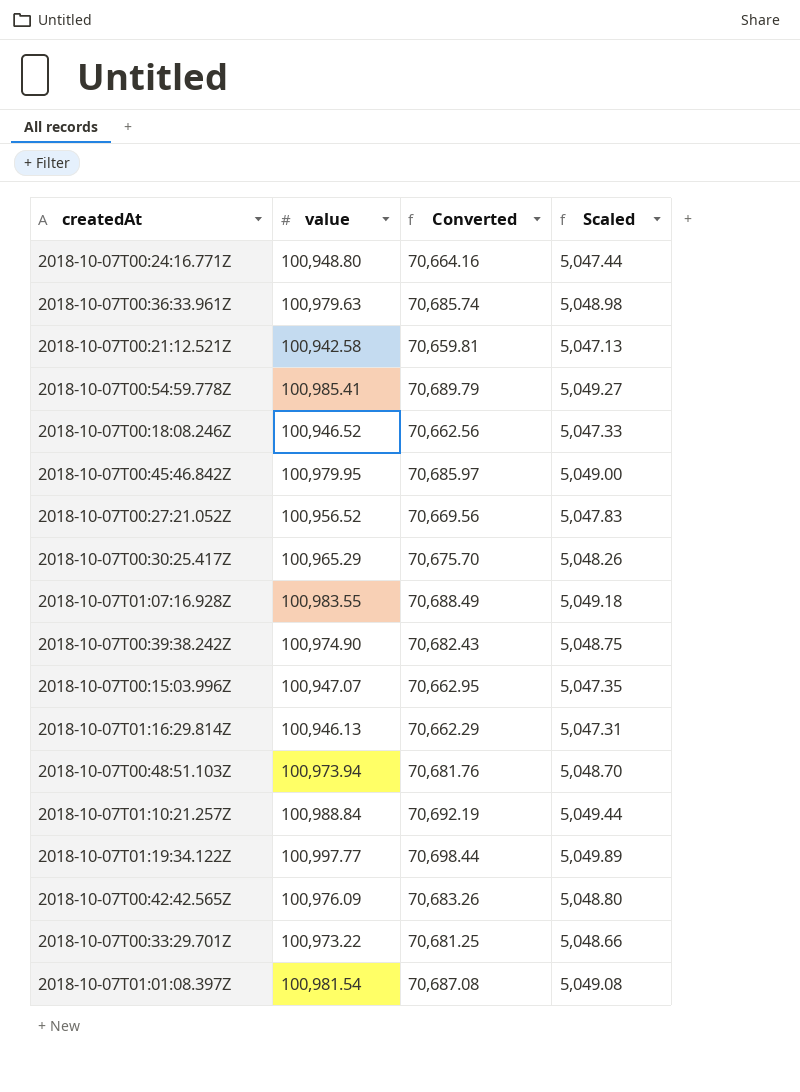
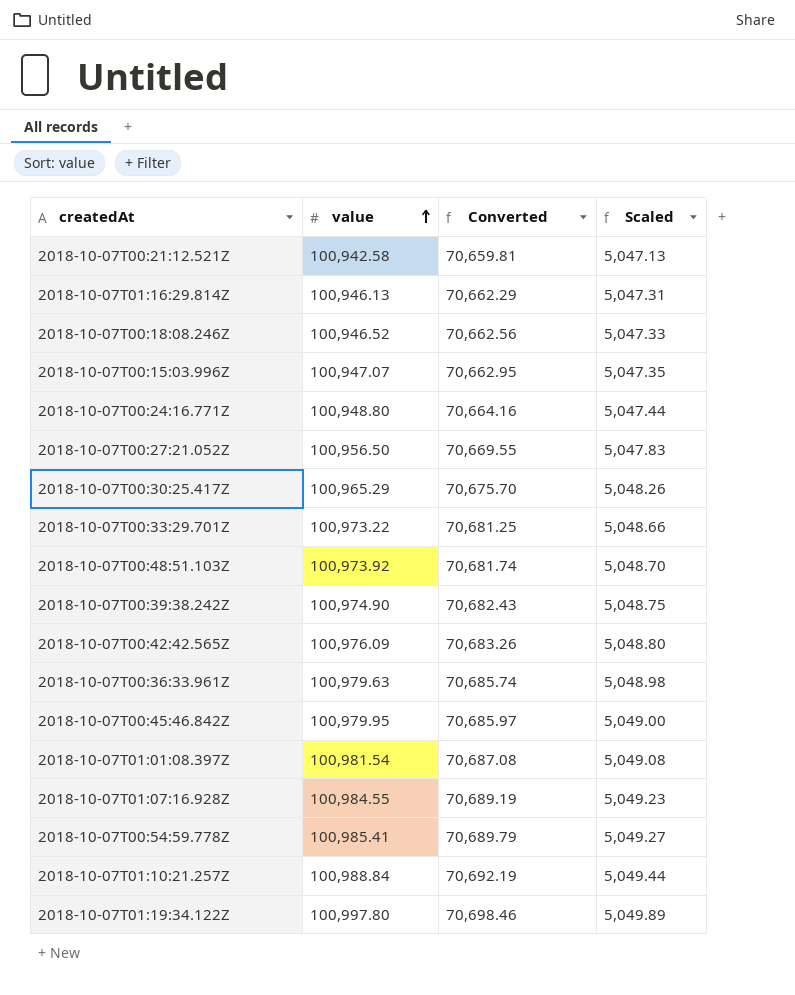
row order: none -> value ascending
2018-10-07T00:27:21.052Z | value: 100,956.52 -> 100,956.50
2018-10-07T00:27:21.052Z | Converted: 70,669.56 -> 70,669.55
2018-10-07T00:48:51.103Z | value: 100,973.94 -> 100,973.92
2018-10-07T00:48:51.103Z | Converted: 70,681.76 -> 70,681.74
2018-10-07T01:07:16.928Z | value: 100,983.55 -> 100,984.55
2018-10-07T01:07:16.928Z | Converted: 70,688.49 -> 70,689.19
2018-10-07T01:07:16.928Z | Scaled: 5,049.18 -> 5,049.23
2018-10-07T01:19:34.122Z | value: 100,997.77 -> 100,997.80
2018-10-07T01:19:34.122Z | Converted: 70,698.44 -> 70,698.46

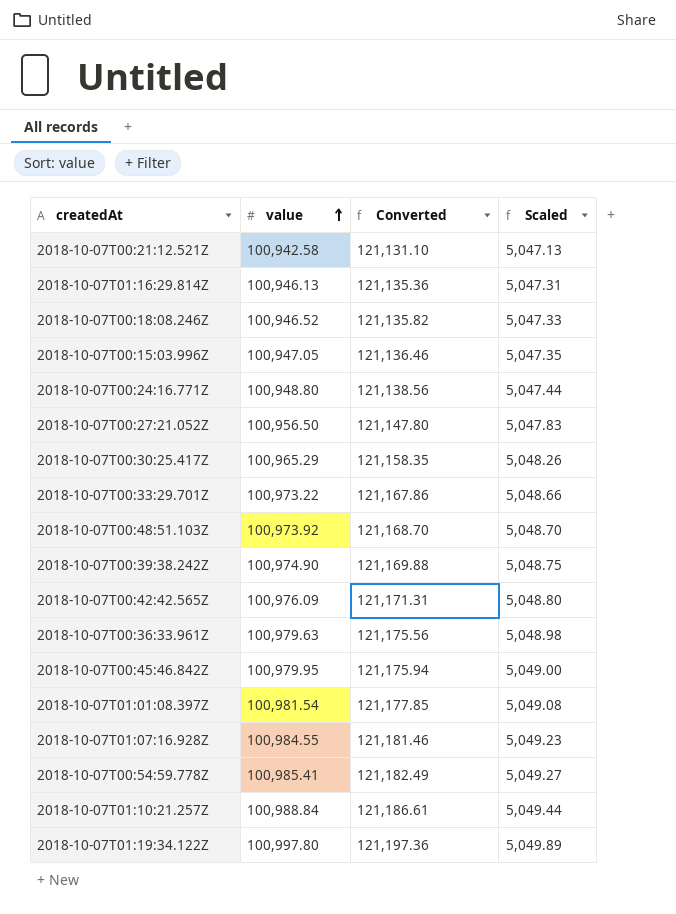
column Converted | formula: [value] * 0.7 -> [value] * 1.2
2018-10-07T00:15:03.996Z | value: 100,947.07 -> 100,947.05

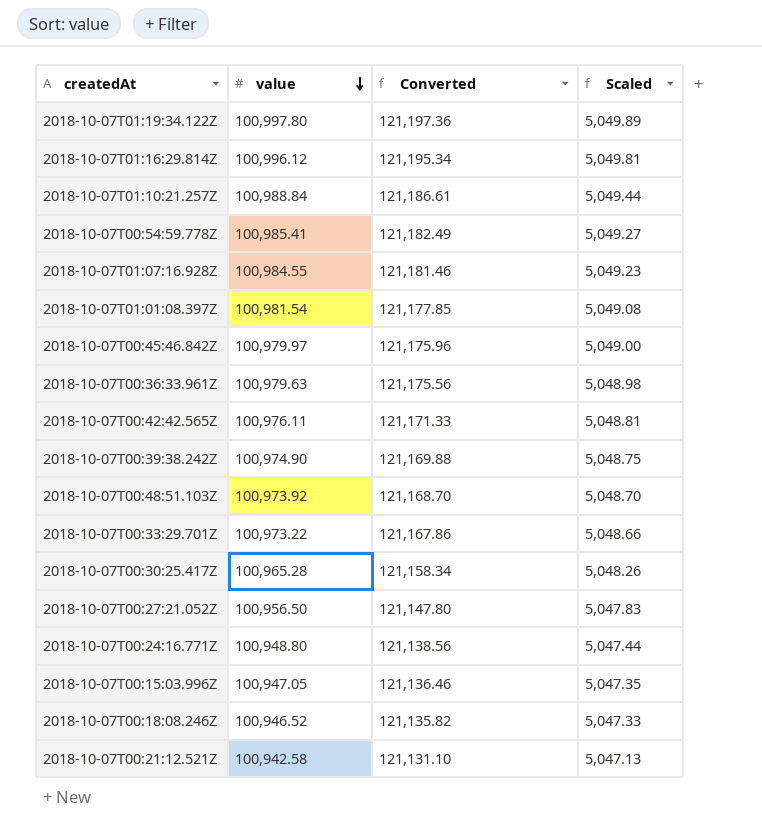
row order: value ascending -> value descending
2018-10-07T01:16:29.814Z | value: 100,946.13 -> 100,996.12
2018-10-07T01:16:29.814Z | Converted: 121,135.36 -> 121,195.34
2018-10-07T01:16:29.814Z | Scaled: 5,047.31 -> 5,049.81
2018-10-07T00:45:46.842Z | value: 100,979.95 -> 100,979.97
2018-10-07T00:45:46.842Z | Converted: 121,175.94 -> 121,175.96
2018-10-07T00:42:42.565Z | value: 100,976.09 -> 100,976.11
2018-10-07T00:42:42.565Z | Converted: 121,171.31 -> 121,171.33
2018-10-07T00:42:42.565Z | Scaled: 5,048.80 -> 5,048.81
2018-10-07T00:30:25.417Z | value: 100,965.29 -> 100,965.28
2018-10-07T00:30:25.417Z | Converted: 121,158.35 -> 121,158.34

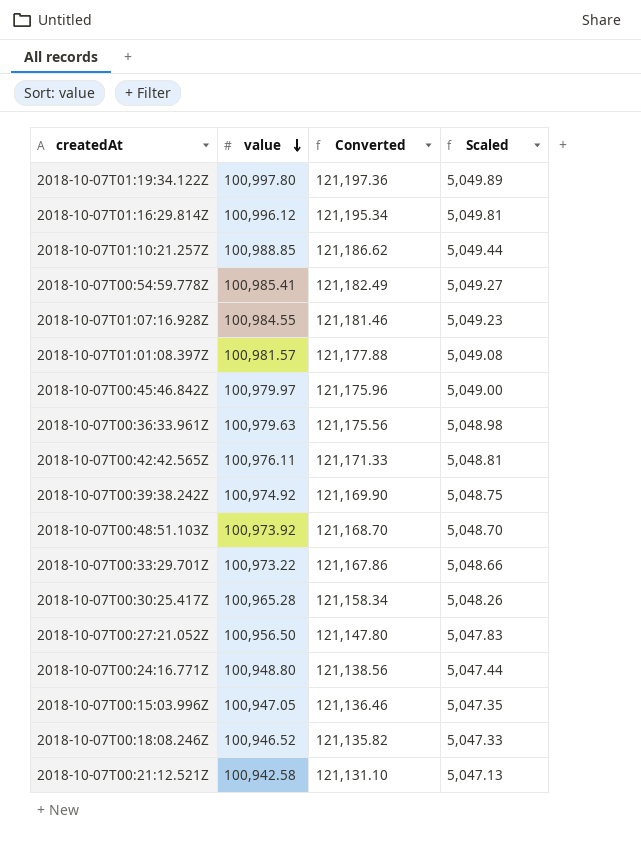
2018-10-07T01:10:21.257Z | value: 100,988.84 -> 100,988.85
2018-10-07T01:10:21.257Z | Converted: 121,186.61 -> 121,186.62
2018-10-07T01:01:08.397Z | value: 100,981.54 -> 100,981.57
2018-10-07T01:01:08.397Z | Converted: 121,177.85 -> 121,177.88
2018-10-07T00:39:38.242Z | value: 100,974.90 -> 100,974.92
2018-10-07T00:39:38.242Z | Converted: 121,169.88 -> 121,169.90

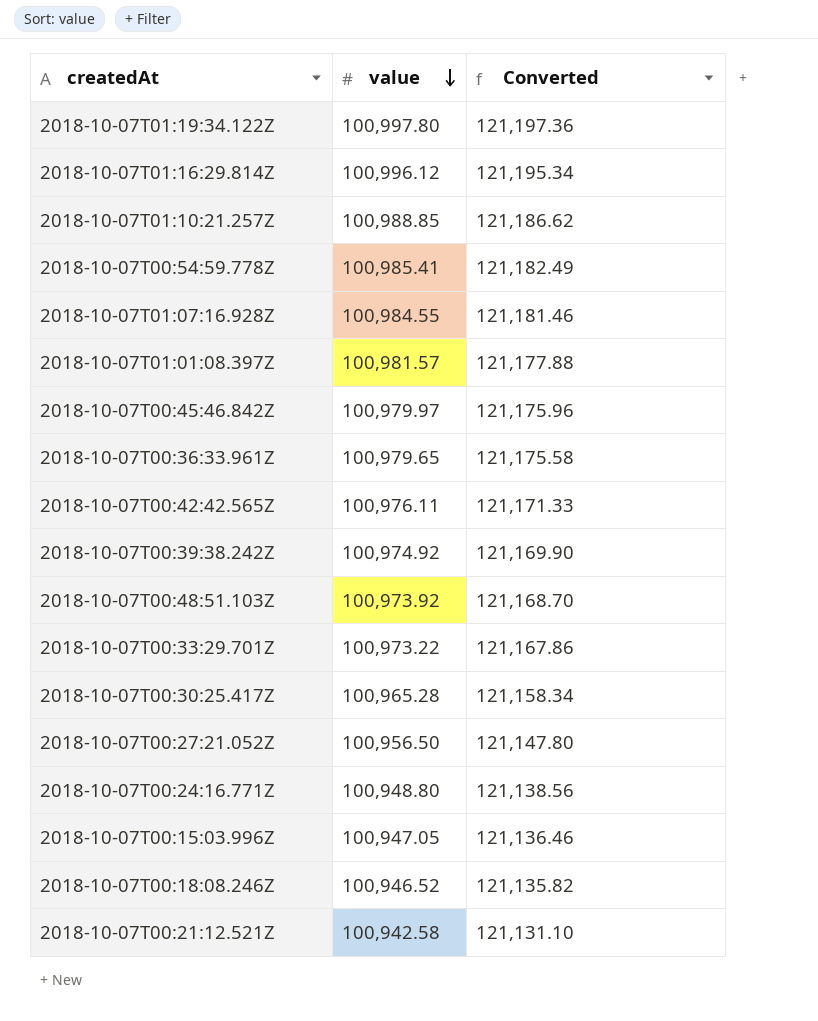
column Scaled | formula: [value] * 0.05 -> none
2018-10-07T00:36:33.961Z | value: 100,979.63 -> 100,979.65
2018-10-07T00:36:33.961Z | Converted: 121,175.56 -> 121,175.58

